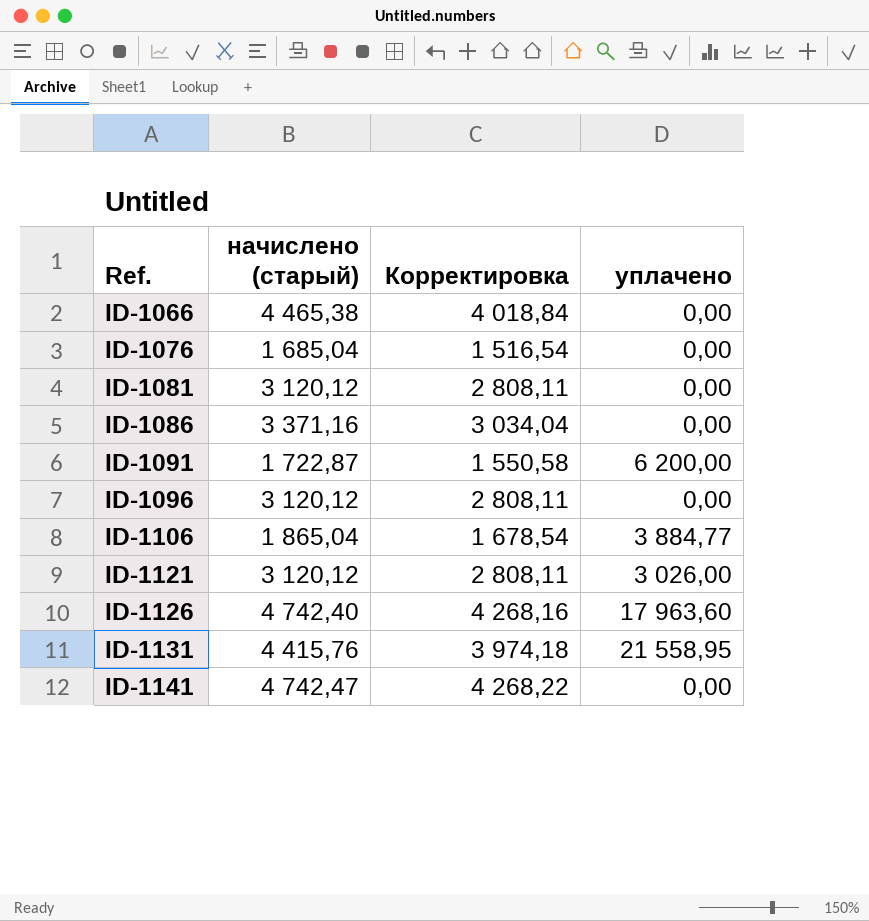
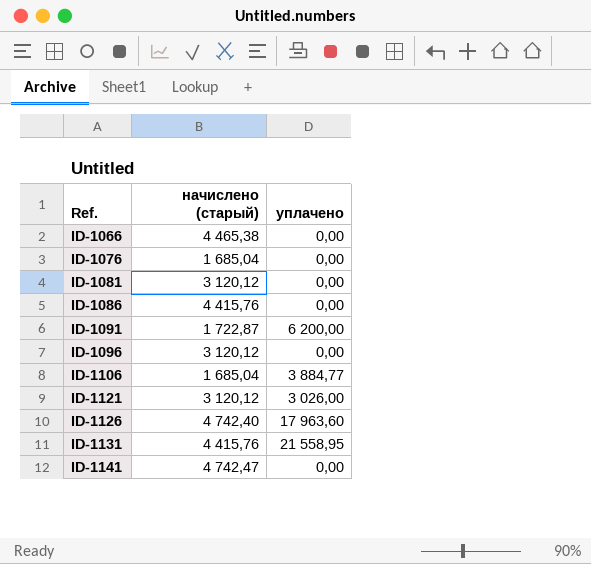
column Корректировка | formula: [начислено (старый)] * 0,9 -> none
ID-1086 | начислено (старый): 3 371,16 -> 4 415,76
ID-1106 | начислено (старый): 1 865,04 -> 1 685,04

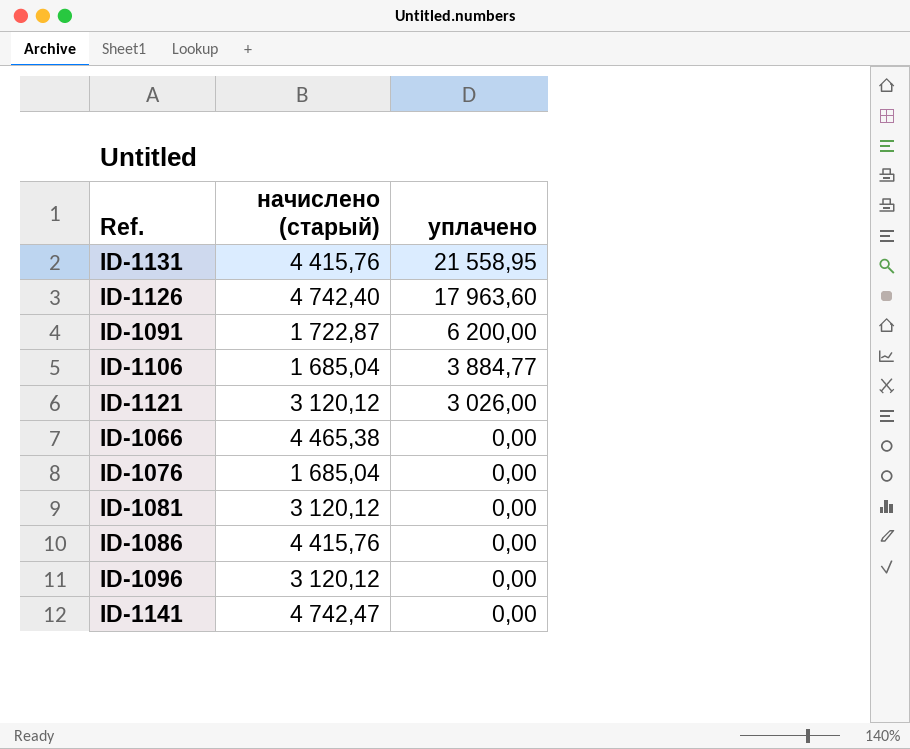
row order: Ref. ascending -> уплачено descending

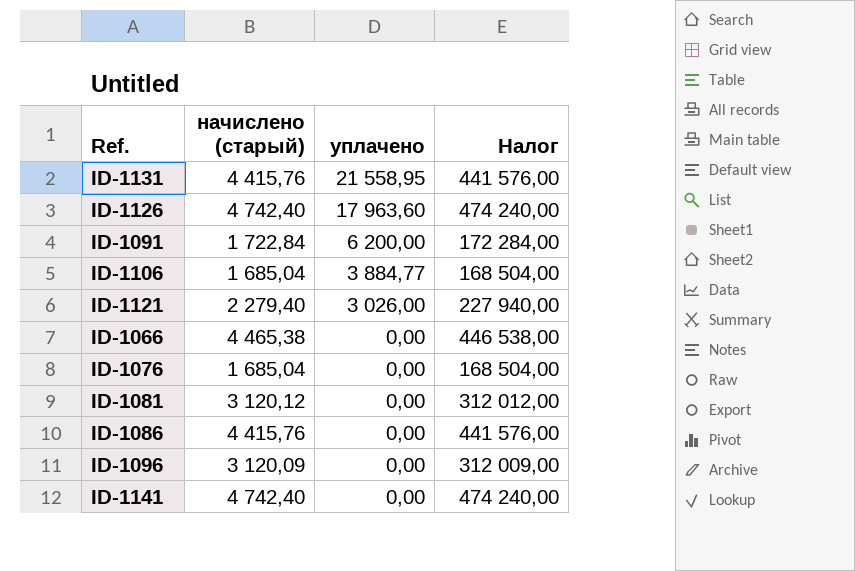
column Налог | formula: none -> [начислено (старый)] * 100
ID-1091 | начислено (старый): 1 722,87 -> 1 722,84
ID-1121 | начислено (старый): 3 120,12 -> 2 279,40
ID-1096 | начислено (старый): 3 120,12 -> 3 120,09
ID-1141 | начислено (старый): 4 742,47 -> 4 742,40

